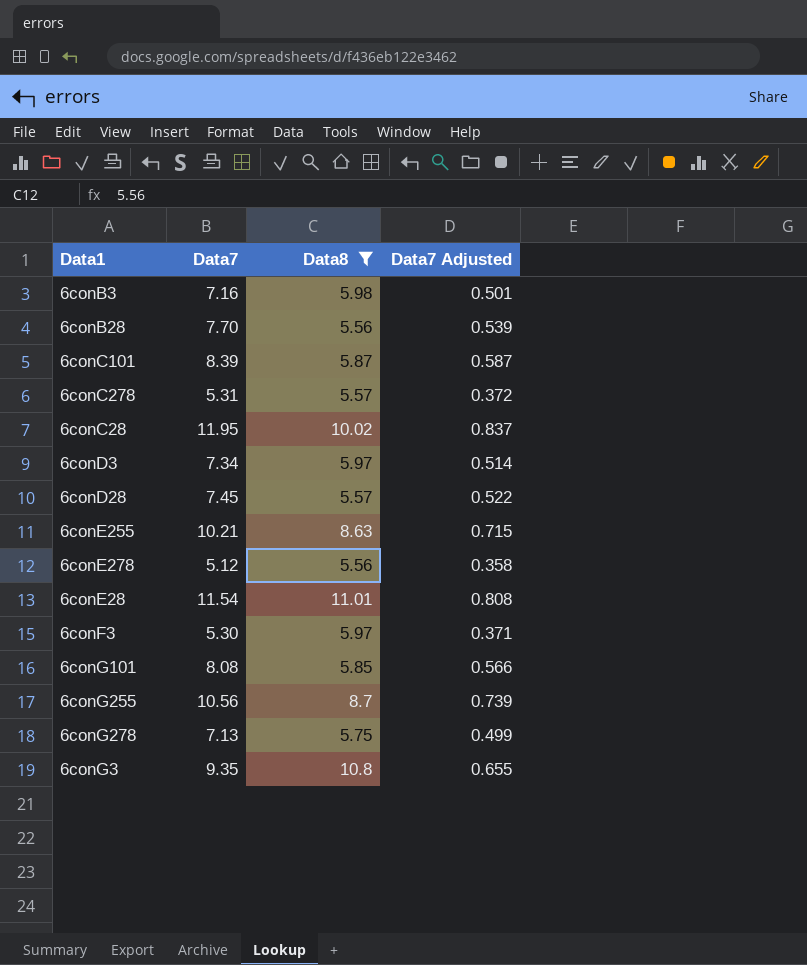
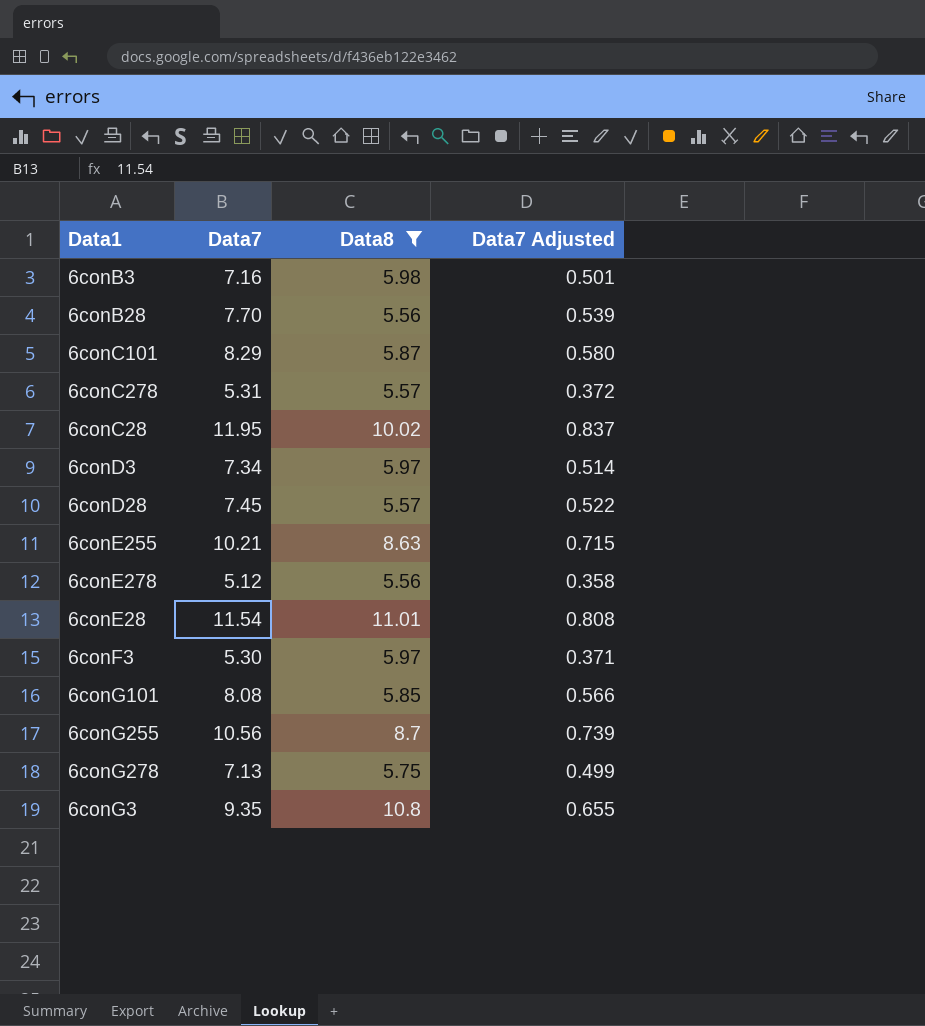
6conC101 | Data7: 8.39 -> 8.29
6conC101 | Data7 Adjusted: 0.587 -> 0.580

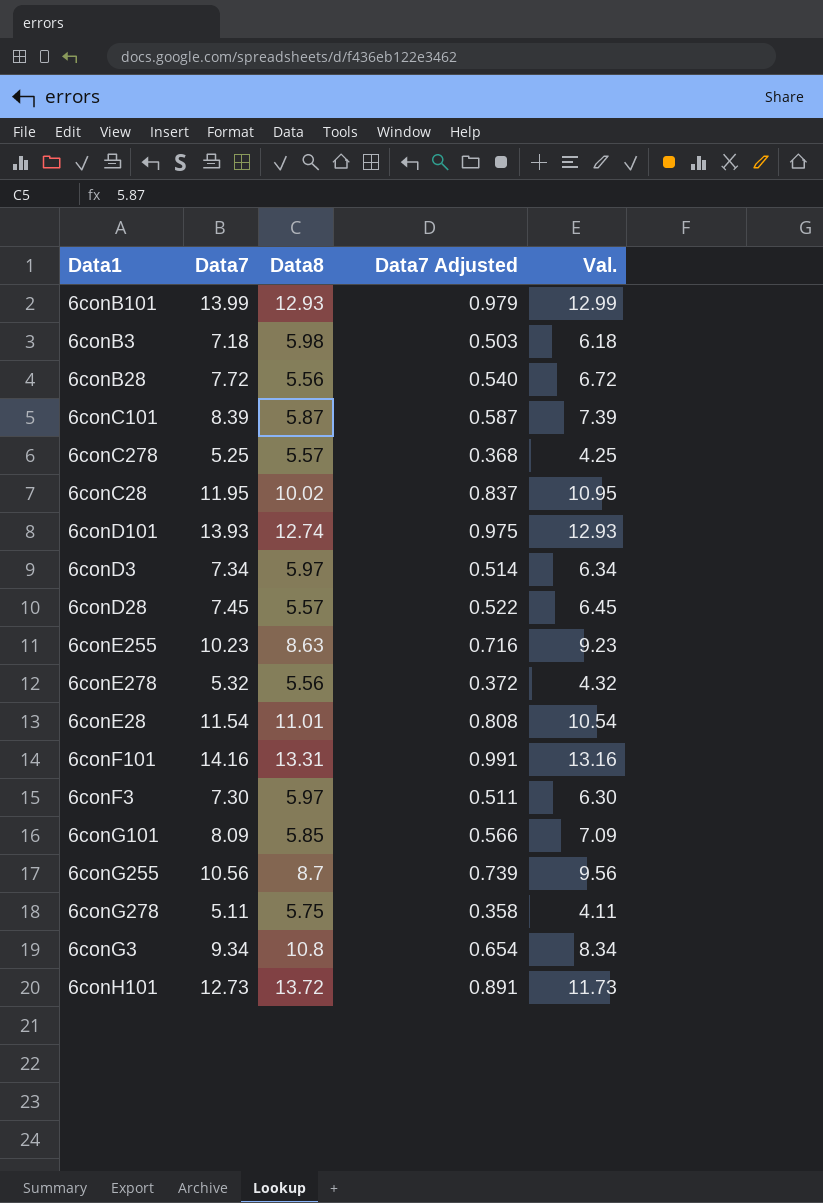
filter: Data8 <= 11.01 -> none
column Val. | formula: none -> [Data7] - 1
6conB3 | Data7: 7.16 -> 7.18
6conB3 | Data7 Adjusted: 0.501 -> 0.503
6conB28 | Data7: 7.70 -> 7.72
6conB28 | Data7 Adjusted: 0.539 -> 0.540
6conC101 | Data7: 8.29 -> 8.39
6conC101 | Data7 Adjusted: 0.580 -> 0.587
6conC278 | Data7: 5.31 -> 5.25
6conC278 | Data7 Adjusted: 0.372 -> 0.368
6conE255 | Data7: 10.21 -> 10.23
6conE255 | Data7 Adjusted: 0.715 -> 0.716
6conE278 | Data7: 5.12 -> 5.32
6conE278 | Data7 Adjusted: 0.358 -> 0.372
6conF3 | Data7: 5.30 -> 7.30
6conF3 | Data7 Adjusted: 0.371 -> 0.511
6conG101 | Data7: 8.08 -> 8.09
6conG278 | Data7: 7.13 -> 5.11
6conG278 | Data7 Adjusted: 0.499 -> 0.358
6conG3 | Data7: 9.35 -> 9.34
6conG3 | Data7 Adjusted: 0.655 -> 0.654

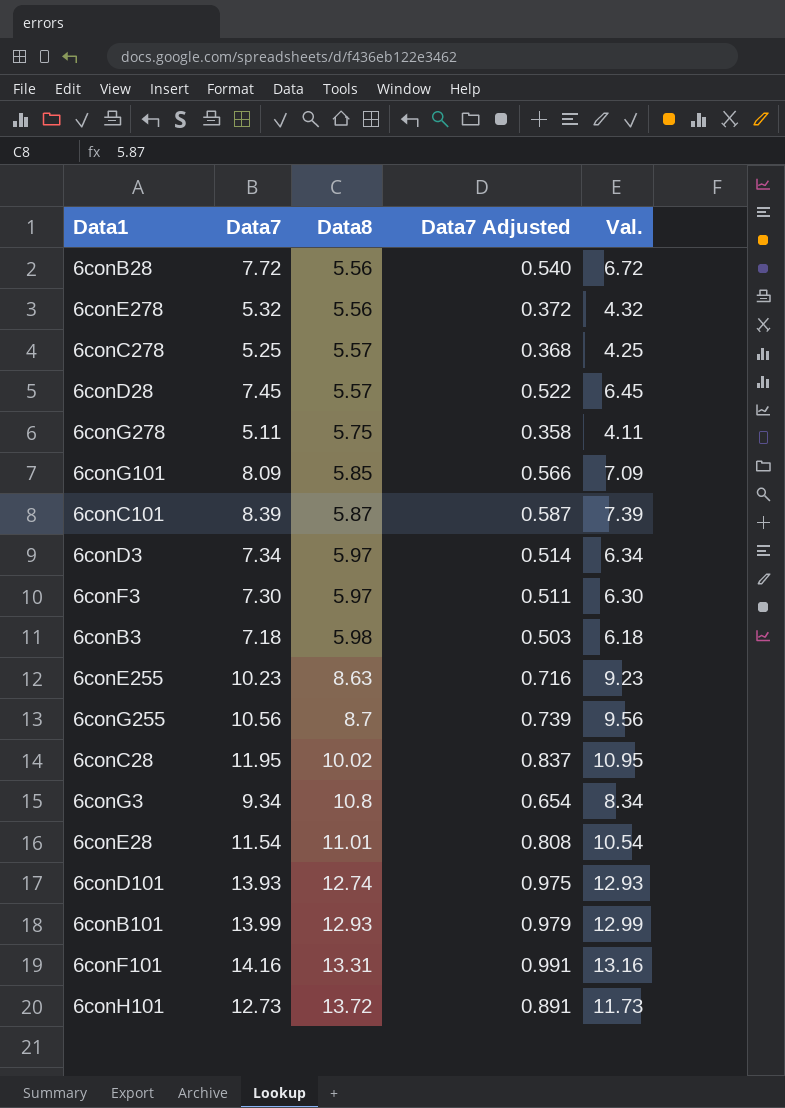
row order: none -> Data8 ascending

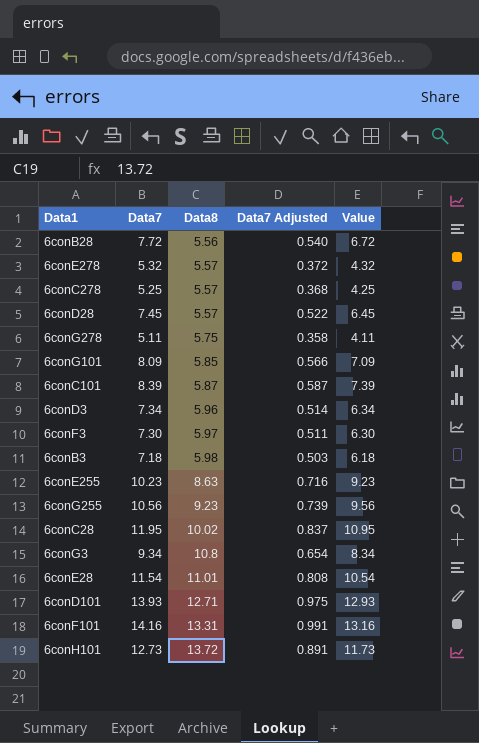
column name: Val. -> Value
row 6conB101: 13.99 | 12.93 | 0.979 | 12.99 -> none
6conE278 | Data8: 5.56 -> 5.57
6conD3 | Data8: 5.97 -> 5.96
6conG255 | Data8: 8.7 -> 9.23
6conD101 | Data8: 12.74 -> 12.71

